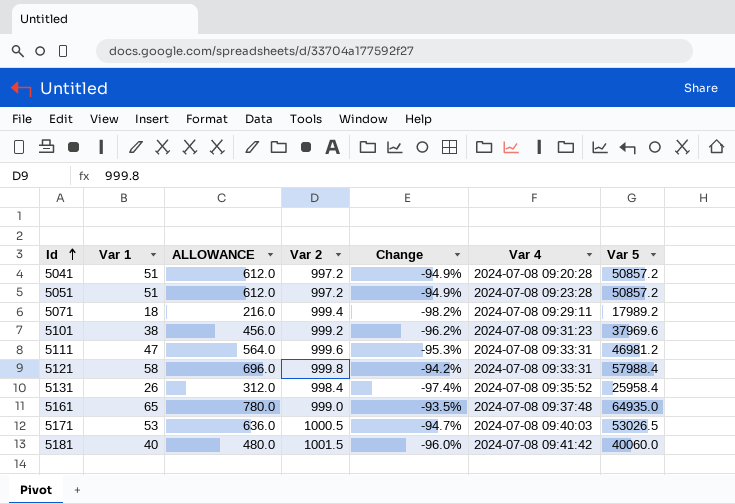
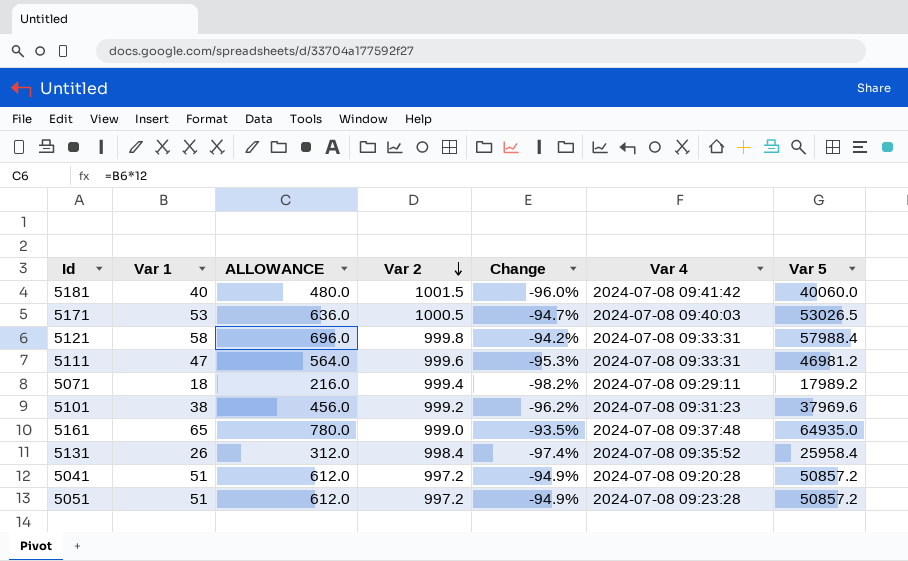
row order: Id ascending -> Var 2 descending

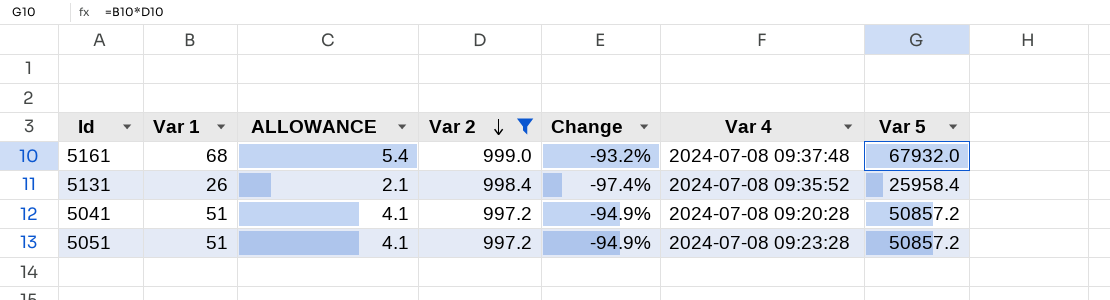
filter: none -> Var 2 <= 999.0
column ALLOWANCE | formula: [Var 1] * 12 -> [Var 1] * 0.08
5161 | Var 1: 65 -> 68
5161 | Change: -93.5% -> -93.2%
5161 | Var 5: 64935.0 -> 67932.0

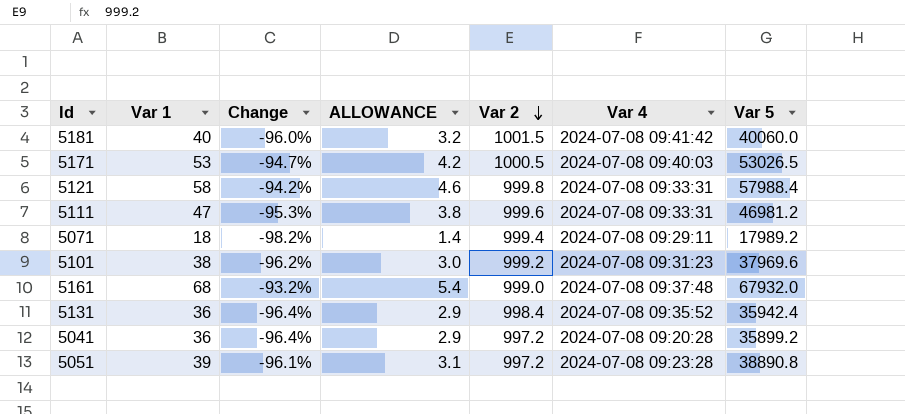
filter: Var 2 <= 999.0 -> none
column Change | position: 5 -> 3
5131 | Var 1: 26 -> 36
5131 | Change: -97.4% -> -96.4%
5131 | ALLOWANCE: 2.1 -> 2.9
5131 | Var 5: 25958.4 -> 35942.4
5041 | Var 1: 51 -> 36
5041 | Change: -94.9% -> -96.4%
5041 | ALLOWANCE: 4.1 -> 2.9
5041 | Var 5: 50857.2 -> 35899.2
5051 | Var 1: 51 -> 39
5051 | Change: -94.9% -> -96.1%
5051 | ALLOWANCE: 4.1 -> 3.1
5051 | Var 5: 50857.2 -> 38890.8

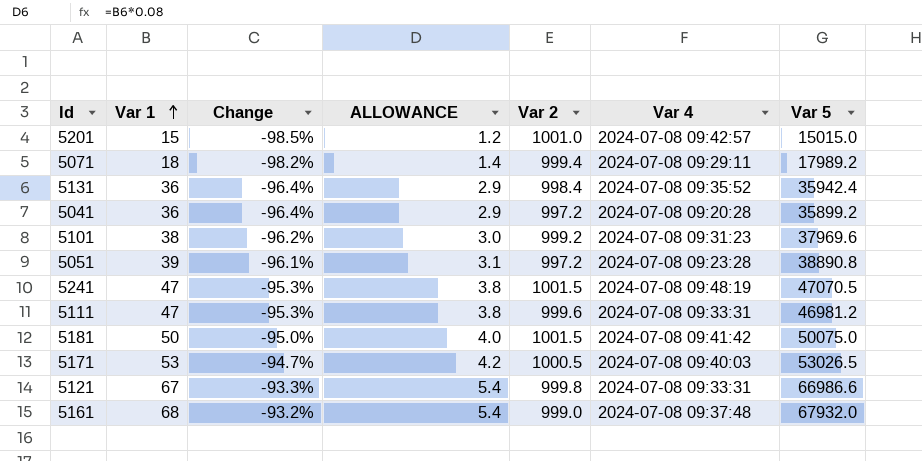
row order: Var 2 descending -> Var 1 ascending
row 5201: none -> 15 | -98.5% | 1.2 | 1001.0 | 2024-07-08 09:42:57 | 15015.0
row 5241: none -> 47 | -95.3% | 3.8 | 1001.5 | 2024-07-08 09:48:19 | 47070.5
5181 | Var 1: 40 -> 50
5181 | Change: -96.0% -> -95.0%
5181 | ALLOWANCE: 3.2 -> 4.0
5181 | Var 5: 40060.0 -> 50075.0
5121 | Var 1: 58 -> 67
5121 | Change: -94.2% -> -93.3%
5121 | ALLOWANCE: 4.6 -> 5.4
5121 | Var 5: 57988.4 -> 66986.6

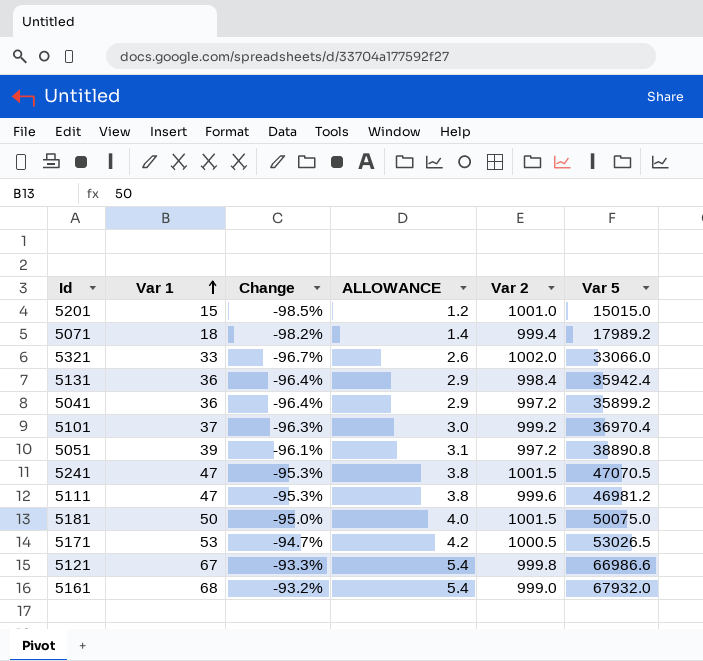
column Var 4 | position: 6 -> none
row 5321: none -> 33 | -96.7% | 2.6 | 1002.0 | 33066.0
5101 | Var 1: 38 -> 37
5101 | Change: -96.2% -> -96.3%
5101 | Var 5: 37969.6 -> 36970.4

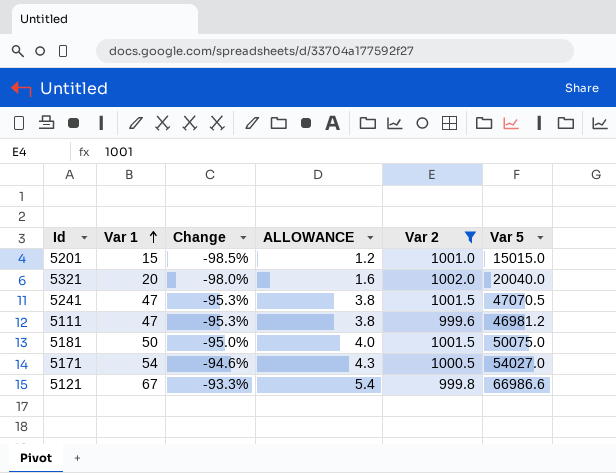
filter: none -> Var 2 >= 999.6
5321 | Var 1: 33 -> 20
5321 | Change: -96.7% -> -98.0%
5321 | ALLOWANCE: 2.6 -> 1.6
5321 | Var 5: 33066.0 -> 20040.0
5171 | Var 1: 53 -> 54
5171 | Change: -94.7% -> -94.6%
5171 | ALLOWANCE: 4.2 -> 4.3
5171 | Var 5: 53026.5 -> 54027.0

